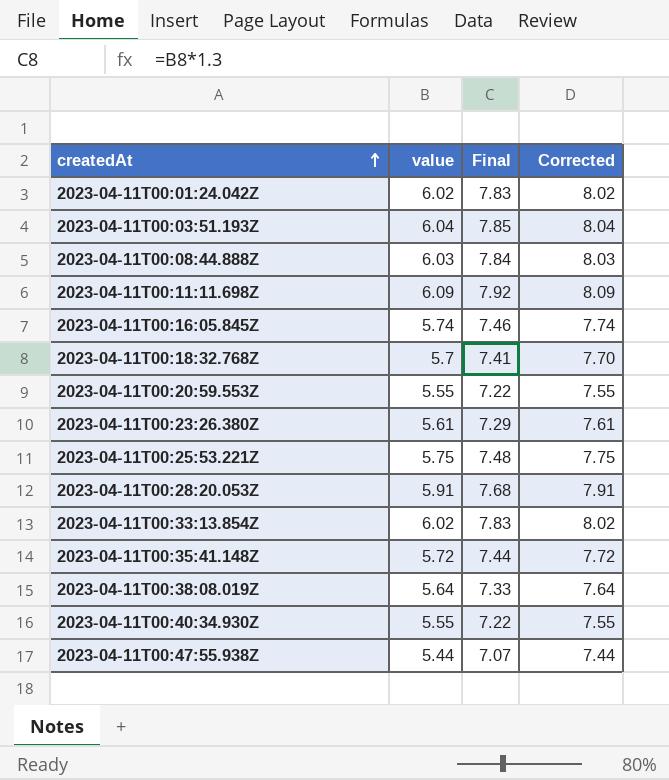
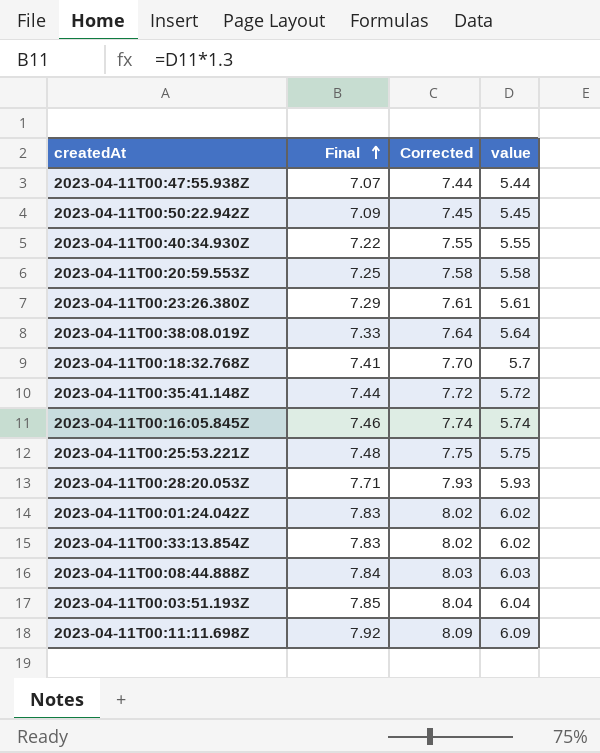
row order: createdAt ascending -> Final ascending
column value | position: 2 -> 4
row 2023-04-11T00:50:22.942Z: none -> 7.09 | 7.45 | 5.45
2023-04-11T00:20:59.553Z | Final: 7.22 -> 7.25
2023-04-11T00:20:59.553Z | Corrected: 7.55 -> 7.58
2023-04-11T00:20:59.553Z | value: 5.55 -> 5.58
2023-04-11T00:28:20.053Z | Final: 7.68 -> 7.71
2023-04-11T00:28:20.053Z | Corrected: 7.91 -> 7.93
2023-04-11T00:28:20.053Z | value: 5.91 -> 5.93

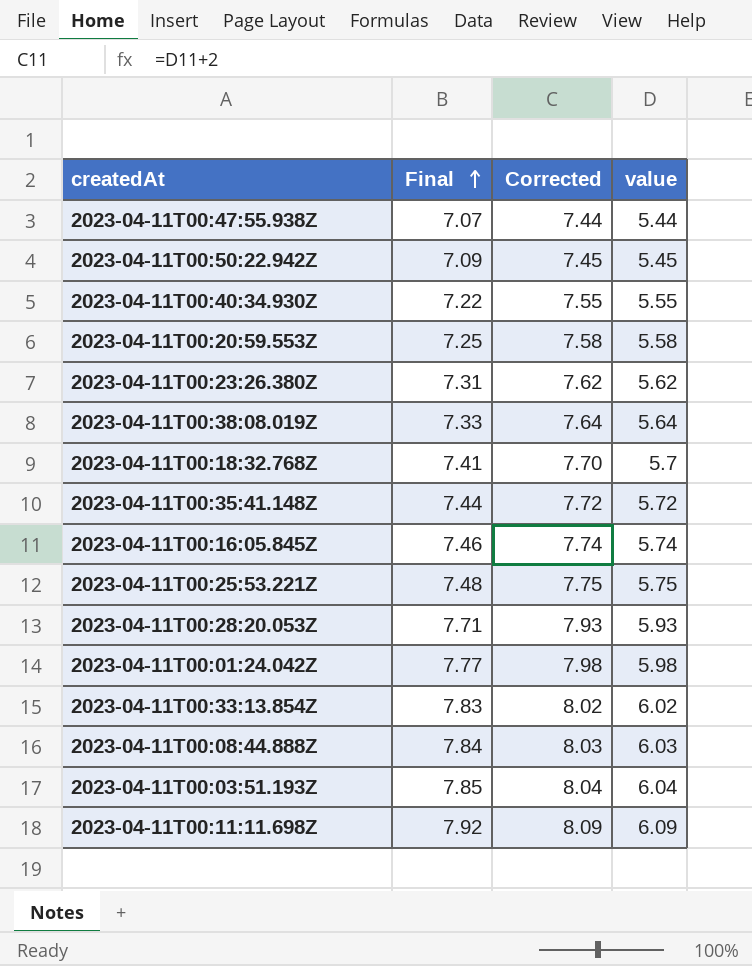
2023-04-11T00:23:26.380Z | Final: 7.29 -> 7.31
2023-04-11T00:23:26.380Z | Corrected: 7.61 -> 7.62
2023-04-11T00:23:26.380Z | value: 5.61 -> 5.62
2023-04-11T00:01:24.042Z | Final: 7.83 -> 7.77
2023-04-11T00:01:24.042Z | Corrected: 8.02 -> 7.98
2023-04-11T00:01:24.042Z | value: 6.02 -> 5.98

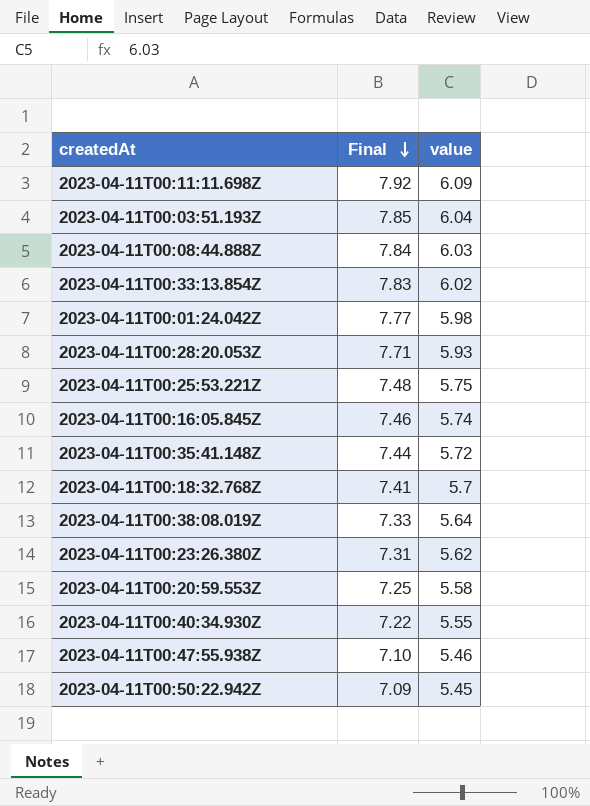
row order: Final ascending -> Final descending
column Corrected | formula: [value] + 2 -> none
2023-04-11T00:47:55.938Z | Final: 7.07 -> 7.10
2023-04-11T00:47:55.938Z | value: 5.44 -> 5.46

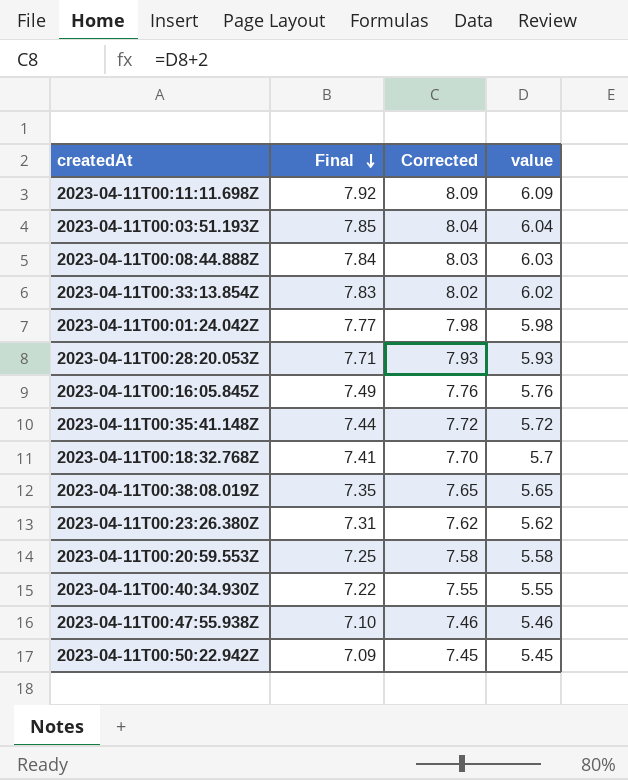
column Corrected | formula: none -> [value] + 2
row 2023-04-11T00:25:53.221Z: 7.48 | 5.75 -> none
2023-04-11T00:16:05.845Z | Final: 7.46 -> 7.49
2023-04-11T00:16:05.845Z | value: 5.74 -> 5.76
2023-04-11T00:38:08.019Z | Final: 7.33 -> 7.35
2023-04-11T00:38:08.019Z | value: 5.64 -> 5.65

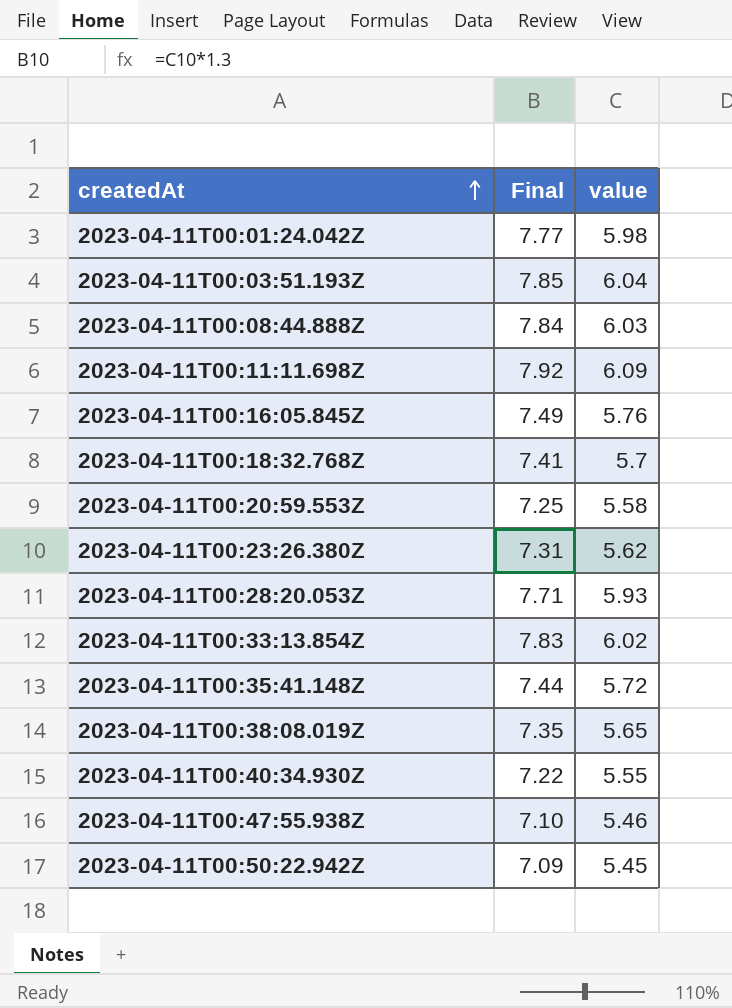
row order: Final descending -> createdAt ascending
column Corrected | formula: [value] + 2 -> none

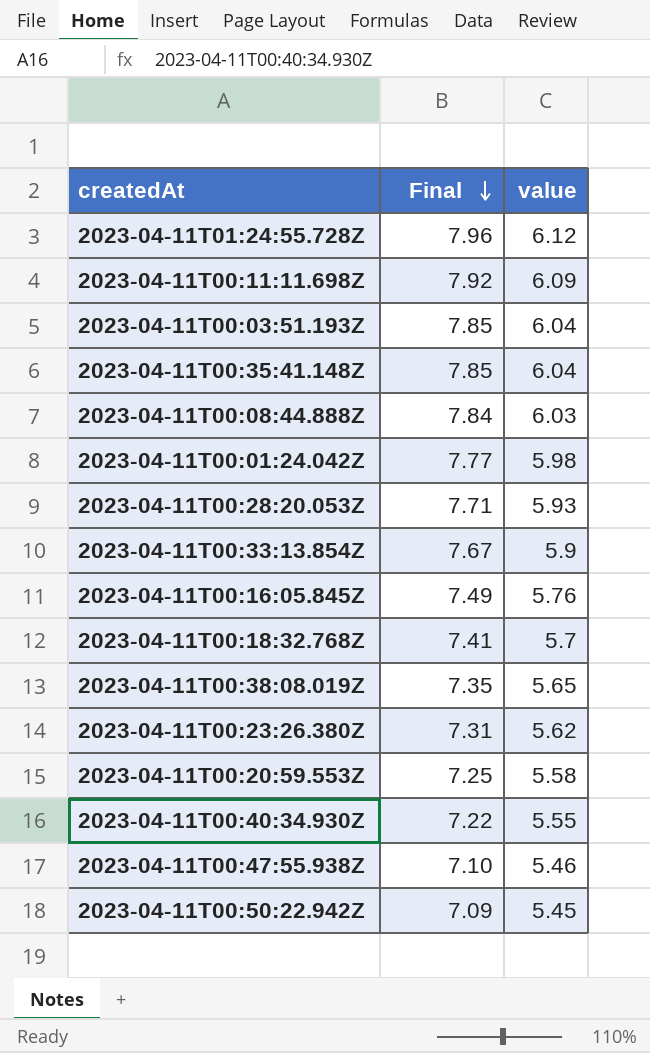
row order: createdAt ascending -> Final descending
row 2023-04-11T01:24:55.728Z: none -> 7.96 | 6.12
2023-04-11T00:35:41.148Z | Final: 7.44 -> 7.85
2023-04-11T00:35:41.148Z | value: 5.72 -> 6.04
2023-04-11T00:33:13.854Z | Final: 7.83 -> 7.67
2023-04-11T00:33:13.854Z | value: 6.02 -> 5.9

